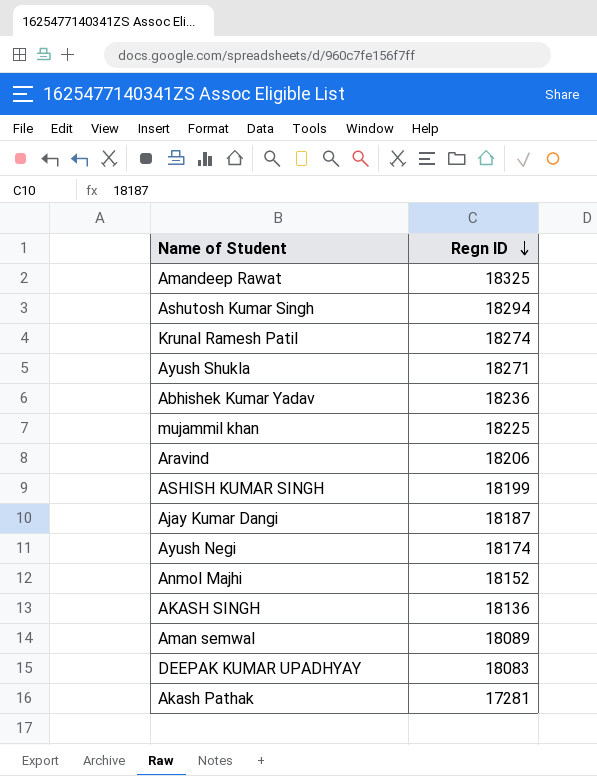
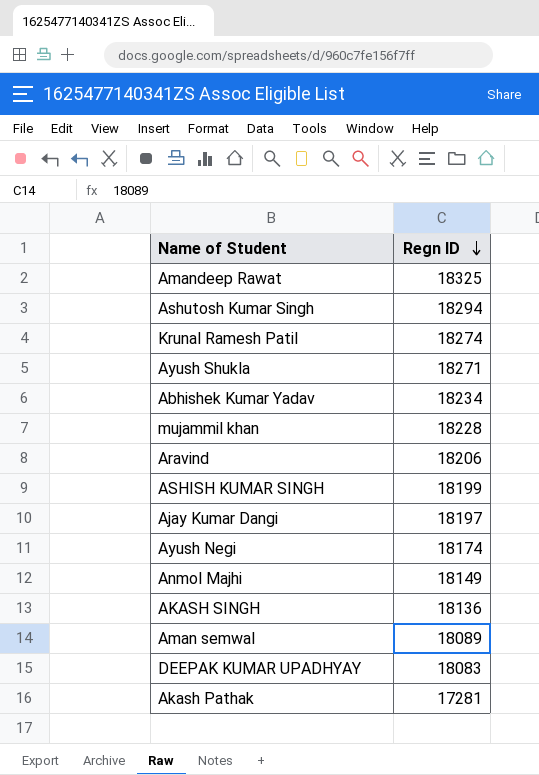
Abhishek Kumar Yadav | Regn ID: 18236 -> 18234
mujammil khan | Regn ID: 18225 -> 18228
Ajay Kumar Dangi | Regn ID: 18187 -> 18197
Anmol Majhi | Regn ID: 18152 -> 18149

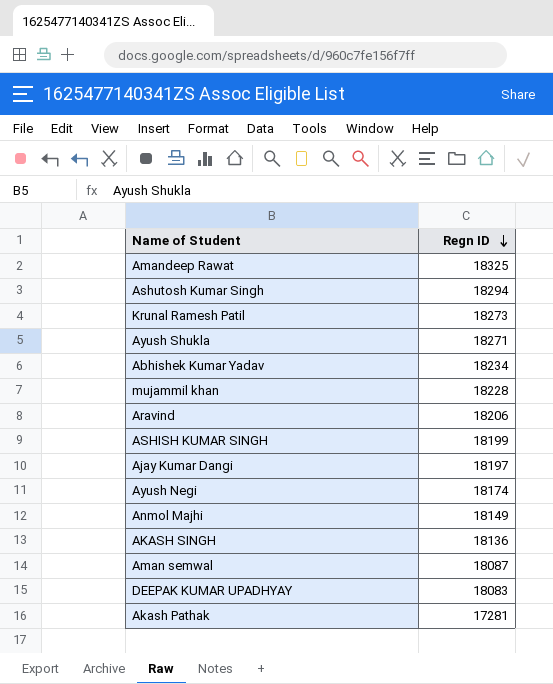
Krunal Ramesh Patil | Regn ID: 18274 -> 18273
Aman semwal | Regn ID: 18089 -> 18087

